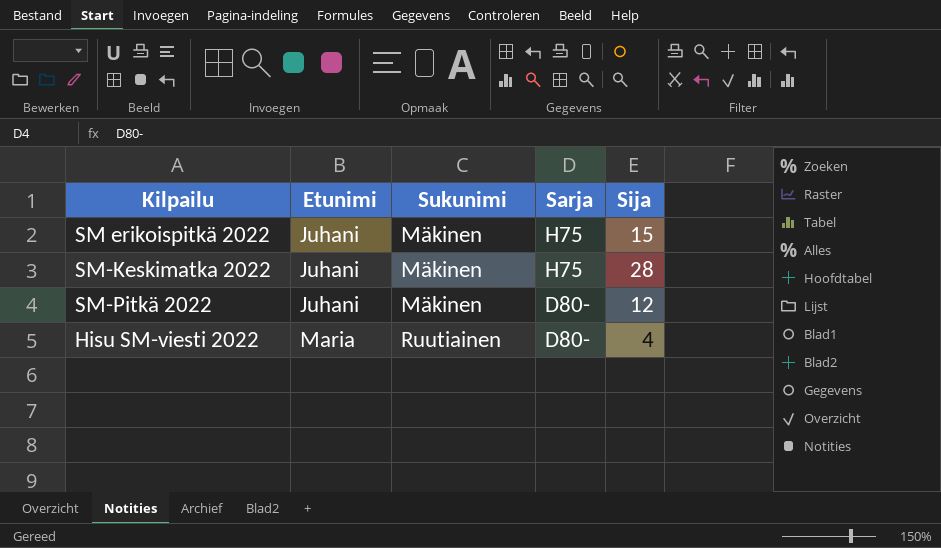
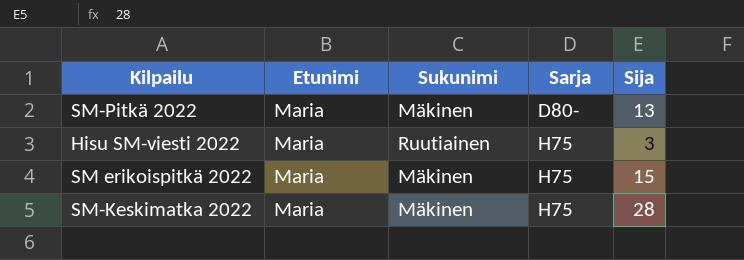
row order: Etunimi ascending -> Sarja ascending
SM-Pitkä 2022 | Etunimi: Juhani -> Maria
SM-Pitkä 2022 | Sija: 12 -> 13
Hisu SM-viesti 2022 | Sarja: D80- -> H75
Hisu SM-viesti 2022 | Sija: 4 -> 3
SM erikoispitkä 2022 | Etunimi: Juhani -> Maria
SM-Keskimatka 2022 | Etunimi: Juhani -> Maria

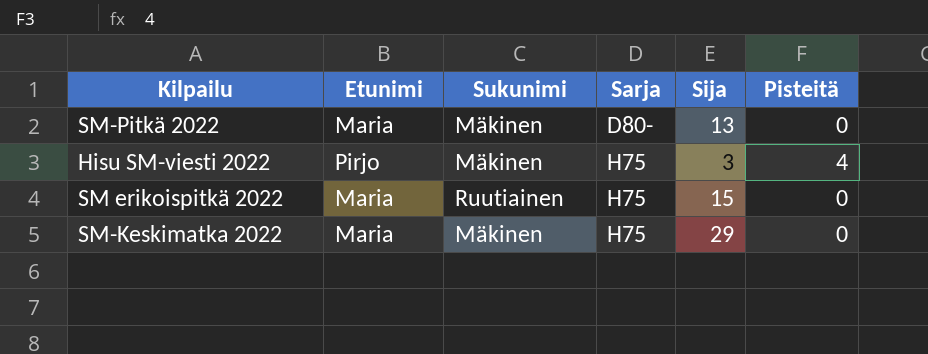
column Pisteitä | position: none -> 6
Hisu SM-viesti 2022 | Etunimi: Maria -> Pirjo
Hisu SM-viesti 2022 | Sukunimi: Ruutiainen -> Mäkinen
SM erikoispitkä 2022 | Sukunimi: Mäkinen -> Ruutiainen
SM-Keskimatka 2022 | Sija: 28 -> 29

